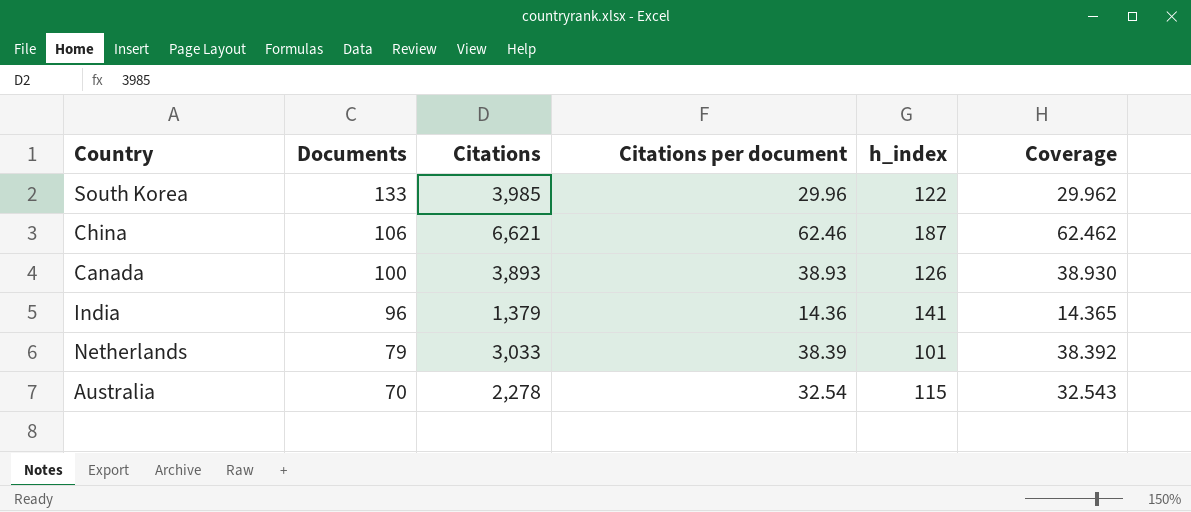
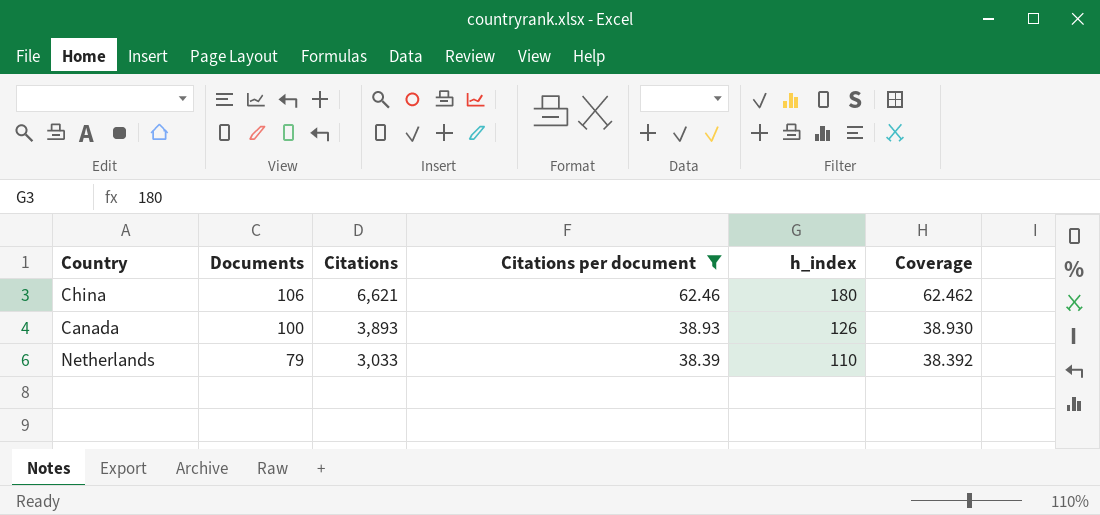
filter: none -> Citations per document >= 38.39
China | h_index: 187 -> 180
Netherlands | h_index: 101 -> 110

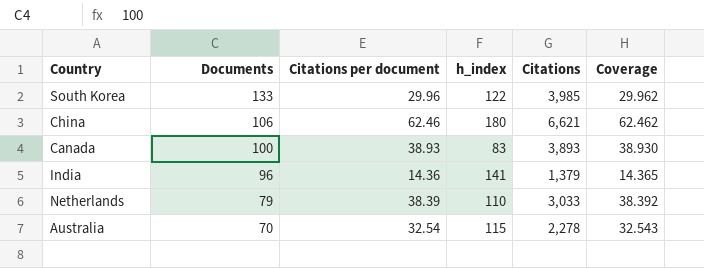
filter: Citations per document >= 38.39 -> none
column Citations | position: 3 -> 5
Canada | h_index: 126 -> 83

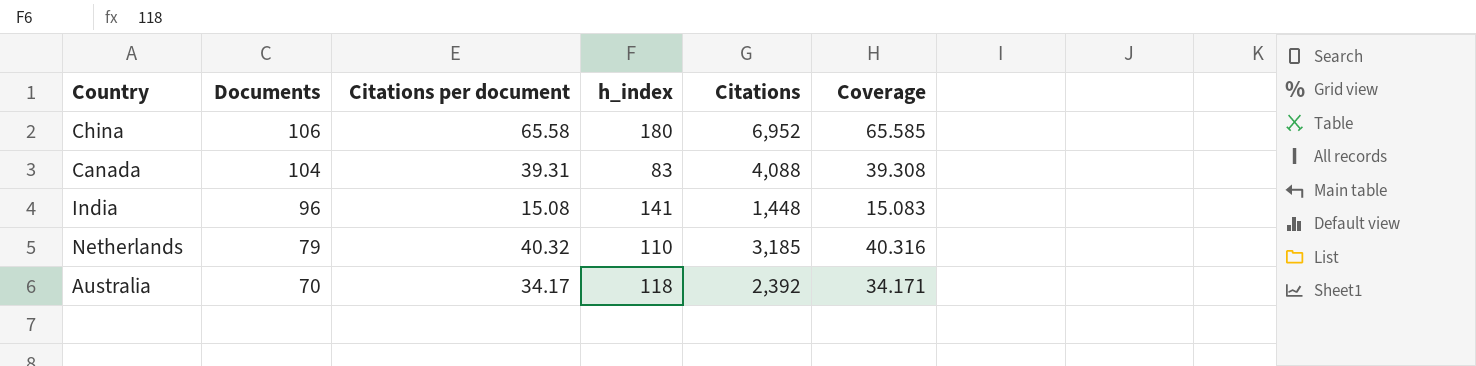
row South Korea: 133 | 29.96 | 122 | 3,985 | 29.962 -> none
China | Citations per document: 62.46 -> 65.58
China | Citations: 6,621 -> 6,952
China | Coverage: 62.462 -> 65.585
Canada | Documents: 100 -> 104
Canada | Citations per document: 38.93 -> 39.31
Canada | Citations: 3,893 -> 4,088
Canada | Coverage: 38.930 -> 39.308
India | Citations per document: 14.36 -> 15.08
India | Citations: 1,379 -> 1,448
India | Coverage: 14.365 -> 15.083
Netherlands | Citations per document: 38.39 -> 40.32
Netherlands | Citations: 3,033 -> 3,185
Netherlands | Coverage: 38.392 -> 40.316
Australia | Citations per document: 32.54 -> 34.17
Australia | h_index: 115 -> 118
Australia | Citations: 2,278 -> 2,392
Australia | Coverage: 32.543 -> 34.171

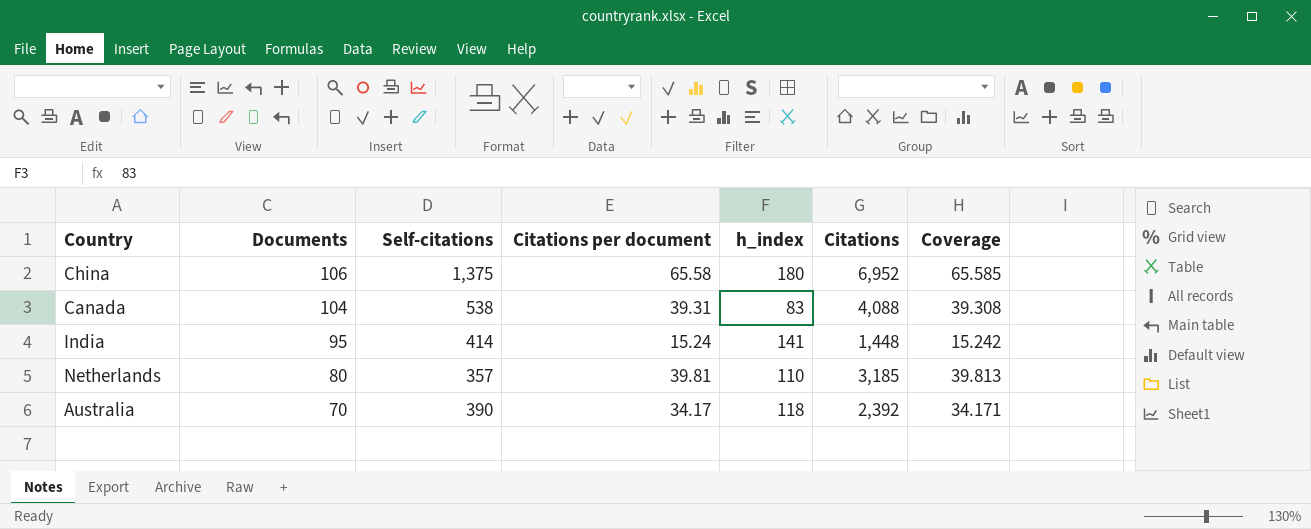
column Self-citations | position: none -> 3
India | Documents: 96 -> 95
India | Citations per document: 15.08 -> 15.24
India | Coverage: 15.083 -> 15.242
Netherlands | Documents: 79 -> 80
Netherlands | Citations per document: 40.32 -> 39.81
Netherlands | Coverage: 40.316 -> 39.813

